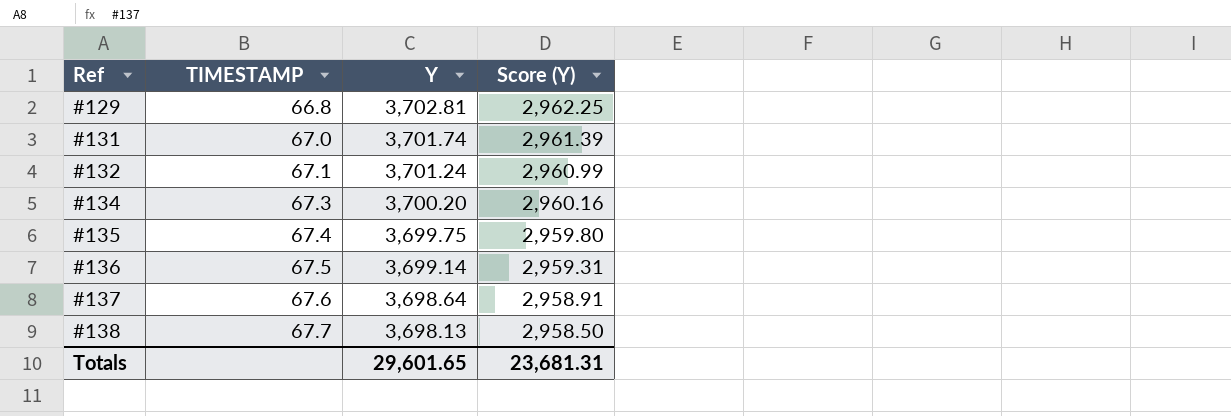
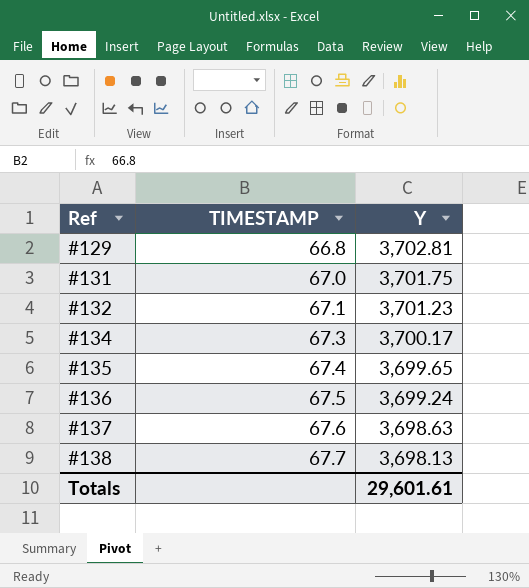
column Score (Y) | formula: [Y] * 0.8 -> none
#131 | Y: 3,701.74 -> 3,701.75
#132 | Y: 3,701.24 -> 3,701.23
#134 | Y: 3,700.20 -> 3,700.17
#135 | Y: 3,699.75 -> 3,699.65
#136 | Y: 3,699.14 -> 3,699.24
#137 | Y: 3,698.64 -> 3,698.63
Totals | Y: 29,601.65 -> 29,601.61

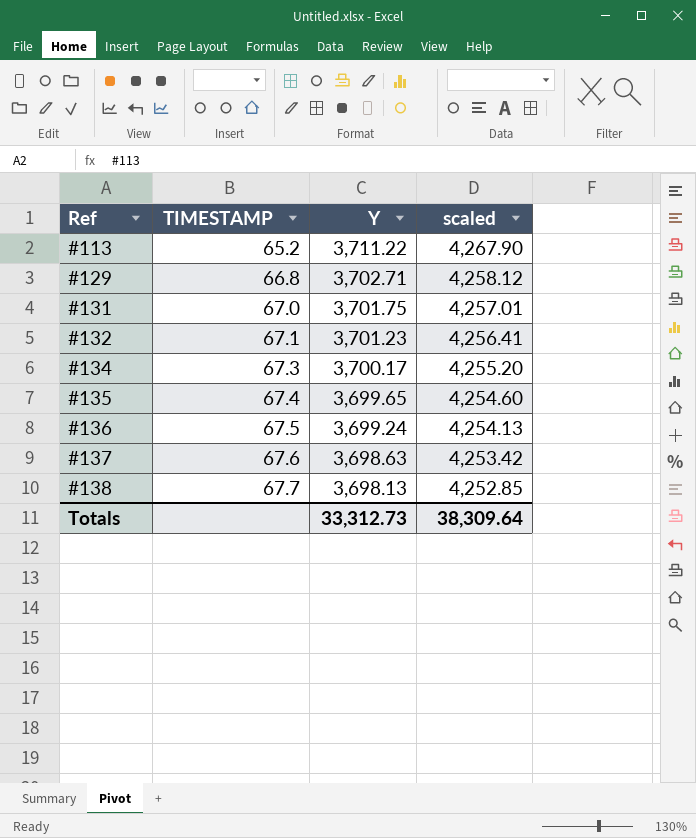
column scaled | formula: none -> [Y] * 1.15
row #113: none -> 65.2 | 3,711.22 | 4,267.90
#129 | Y: 3,702.81 -> 3,702.71
Totals | Y: 29,601.61 -> 33,312.73

